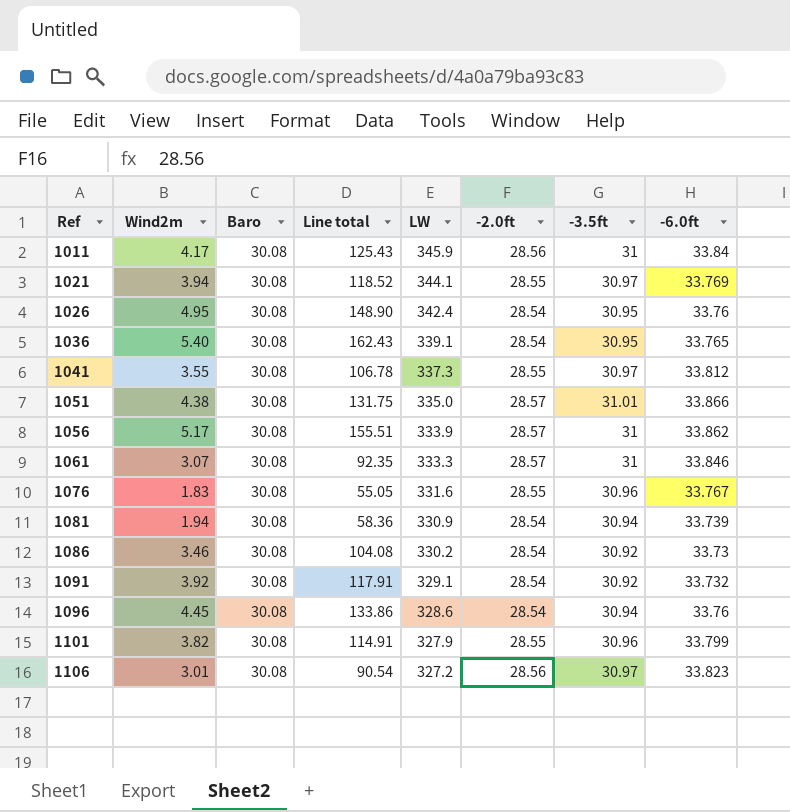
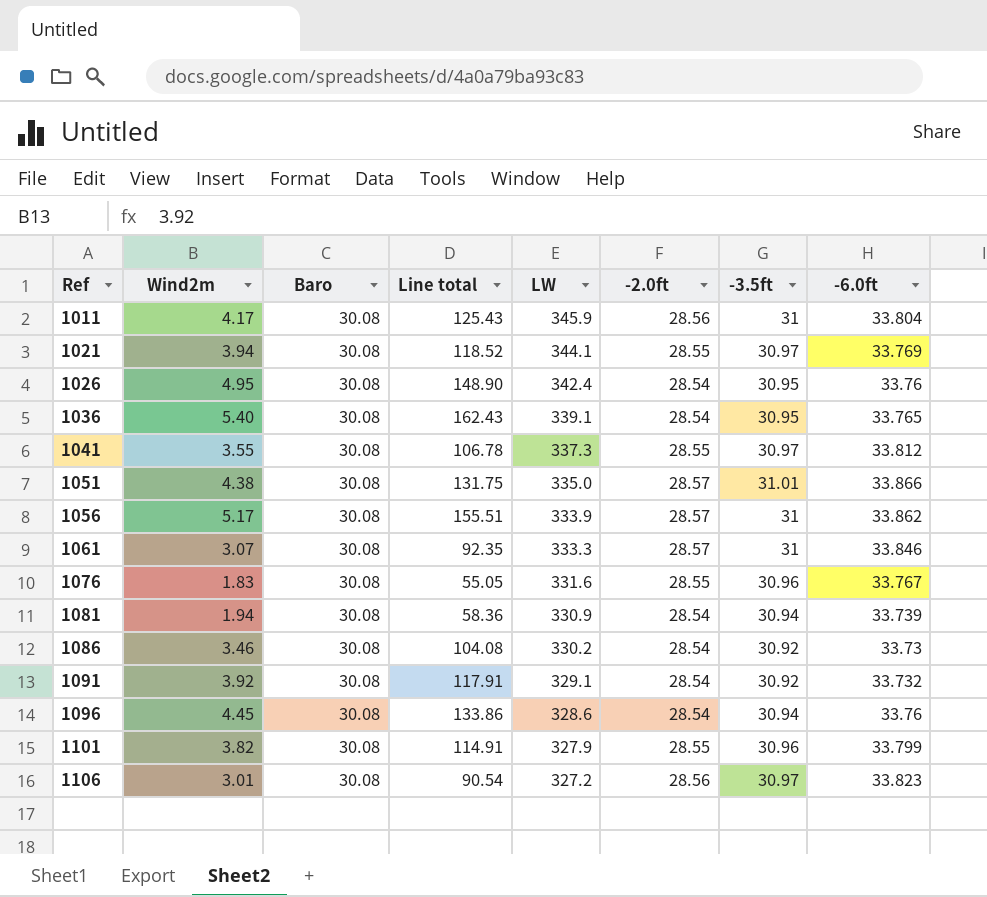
1011 | -6.0ft: 33.84 -> 33.804

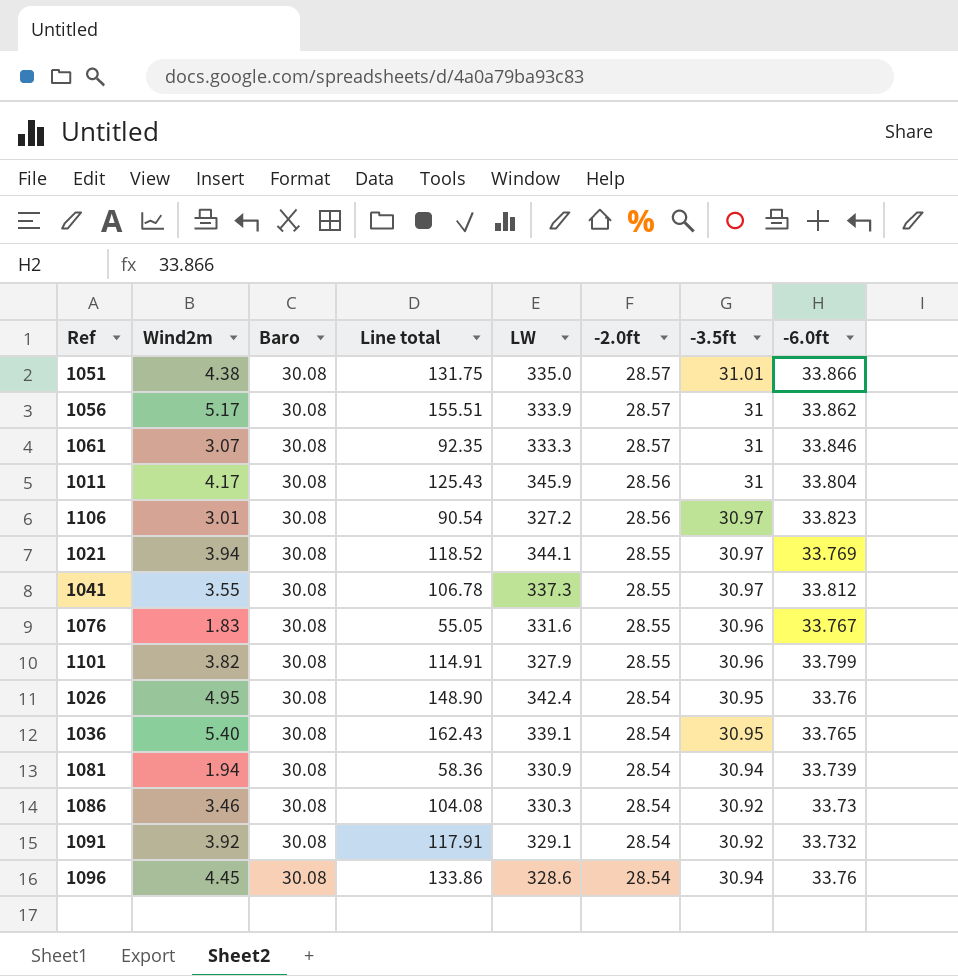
row order: Ref ascending -> -2.0ft descending
1086 | LW: 330.2 -> 330.3

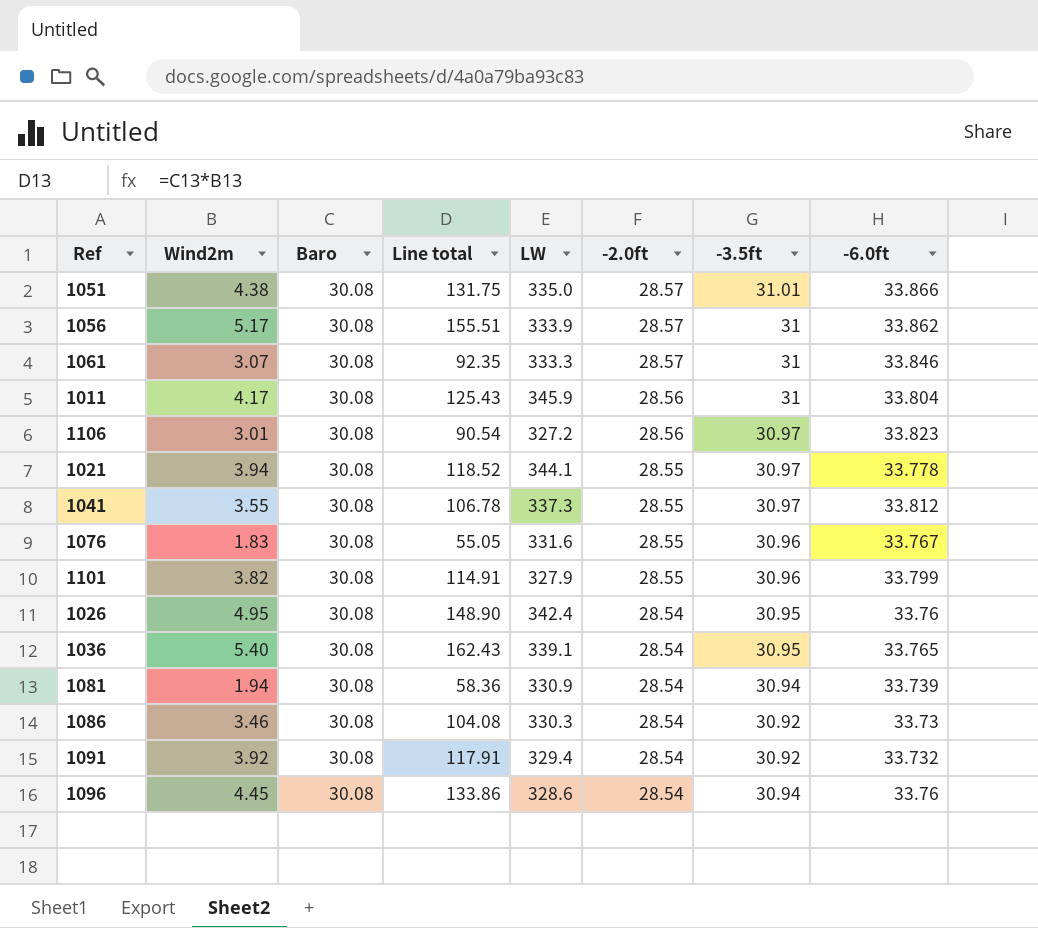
1021 | -6.0ft: 33.769 -> 33.778
1091 | LW: 329.1 -> 329.4

